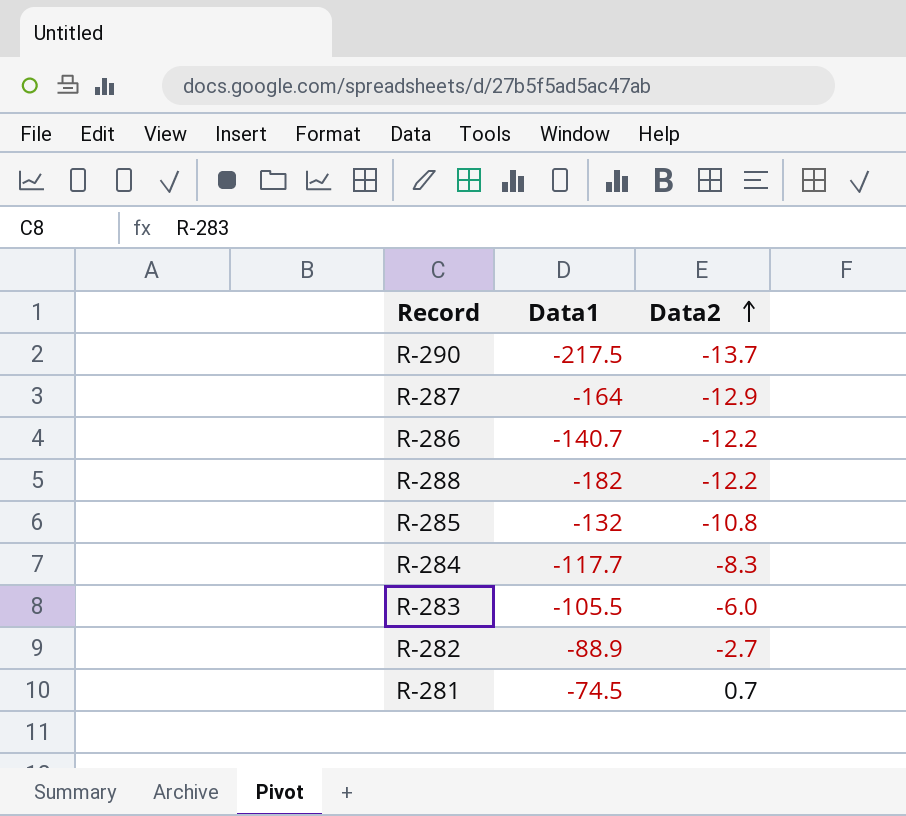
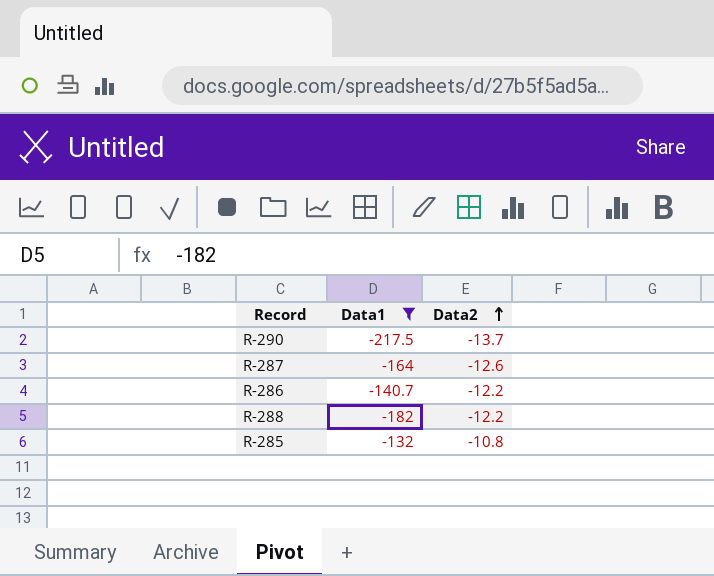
filter: none -> Data1 <= -132
R-287 | Data2: -12.9 -> -12.6

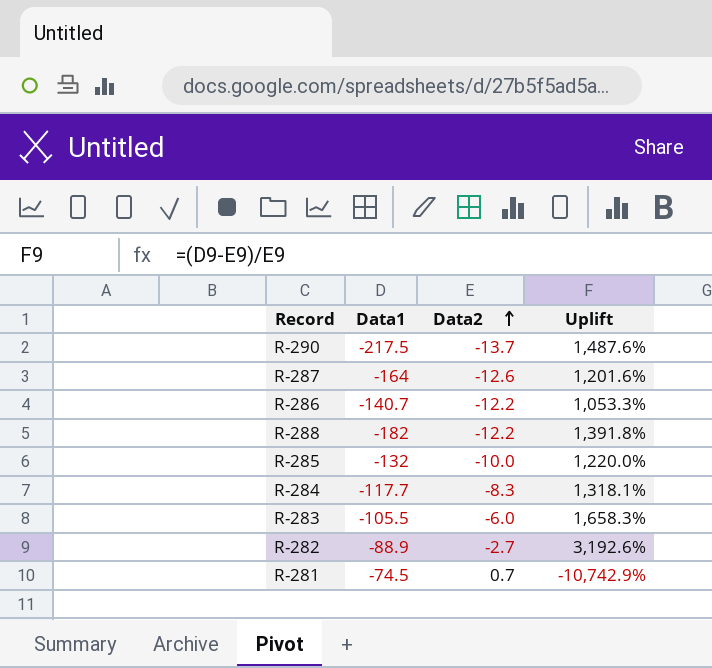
filter: Data1 <= -132 -> none
column Uplift | formula: none -> ([Data1] - [Data2]) / [Data2]
R-285 | Data2: -10.8 -> -10.0

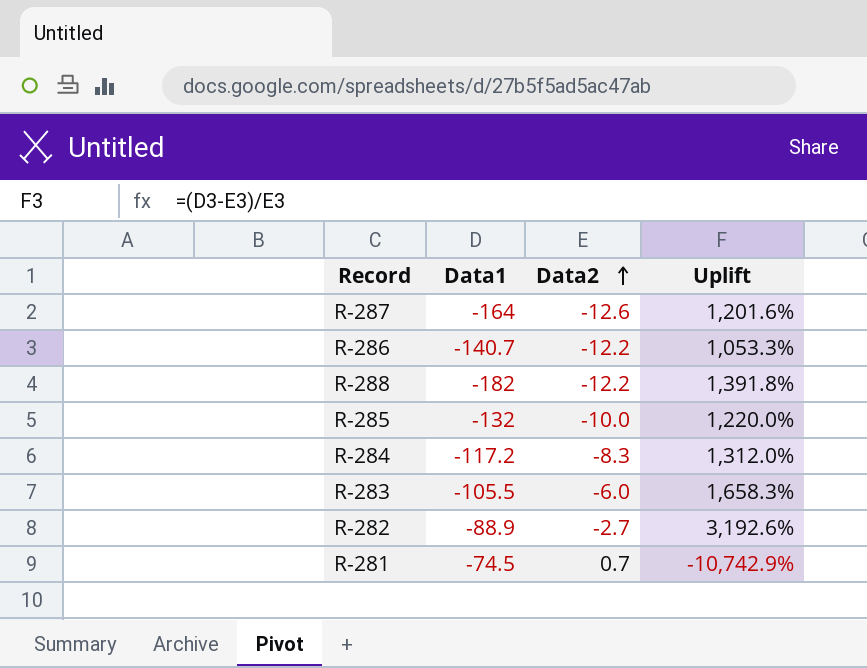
row R-290: -217.5 | -13.7 | 1,487.6% -> none
R-284 | Data1: -117.7 -> -117.2
R-284 | Uplift: 1,318.1% -> 1,312.0%

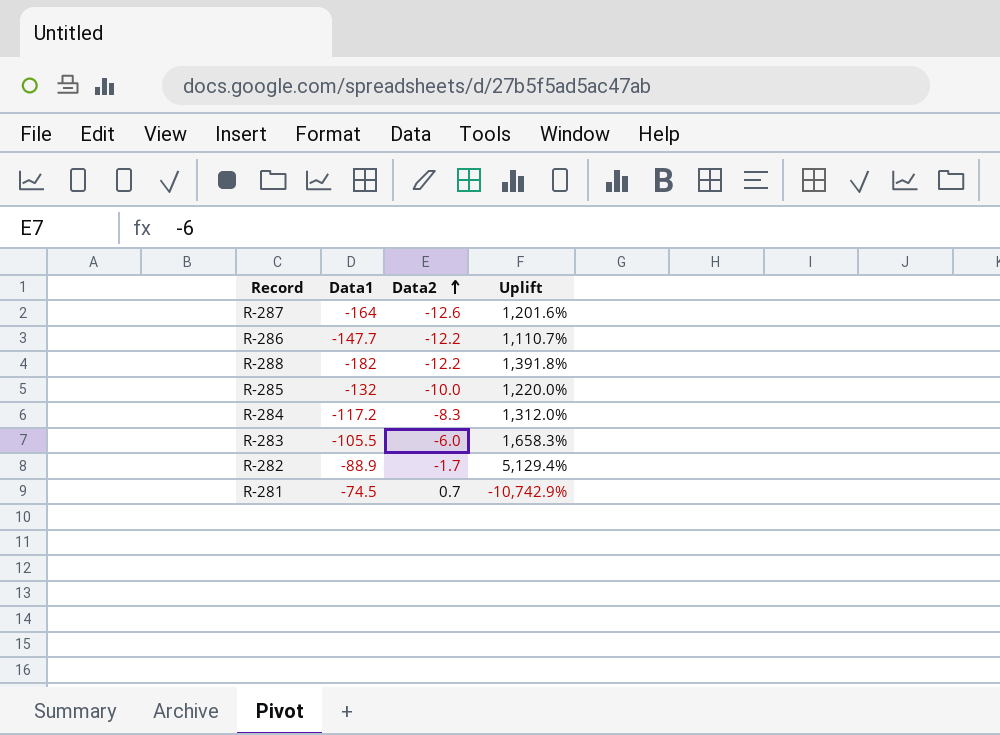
R-286 | Data1: -140.7 -> -147.7
R-286 | Uplift: 1,053.3% -> 1,110.7%
R-282 | Data2: -2.7 -> -1.7
R-282 | Uplift: 3,192.6% -> 5,129.4%

